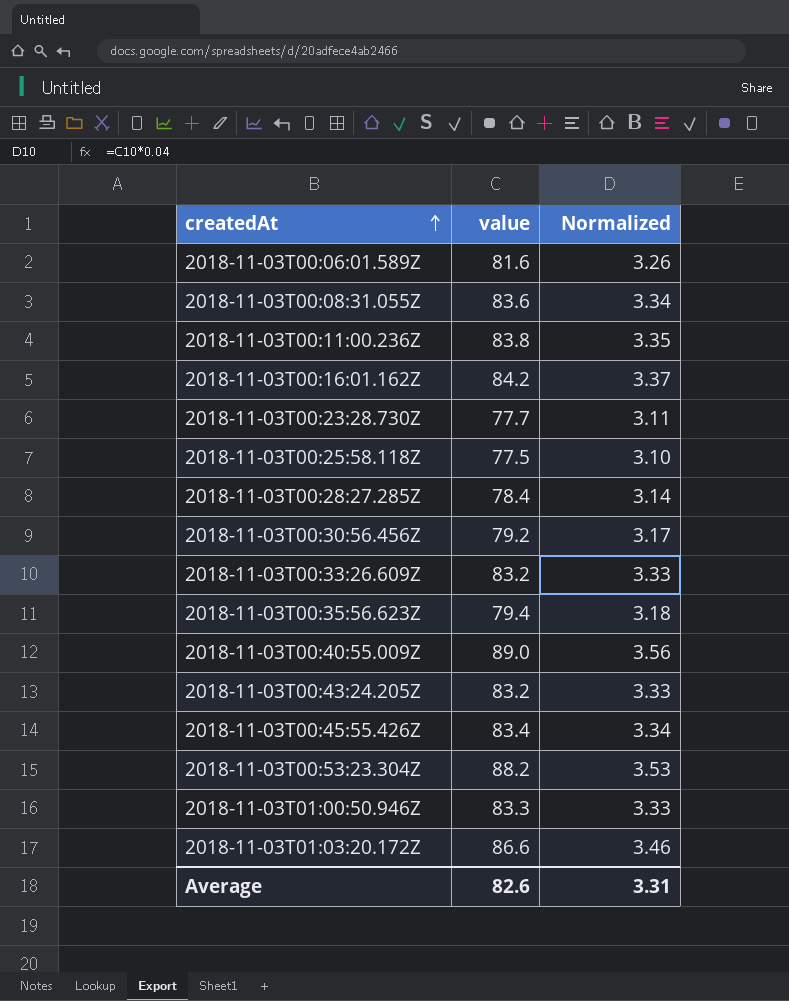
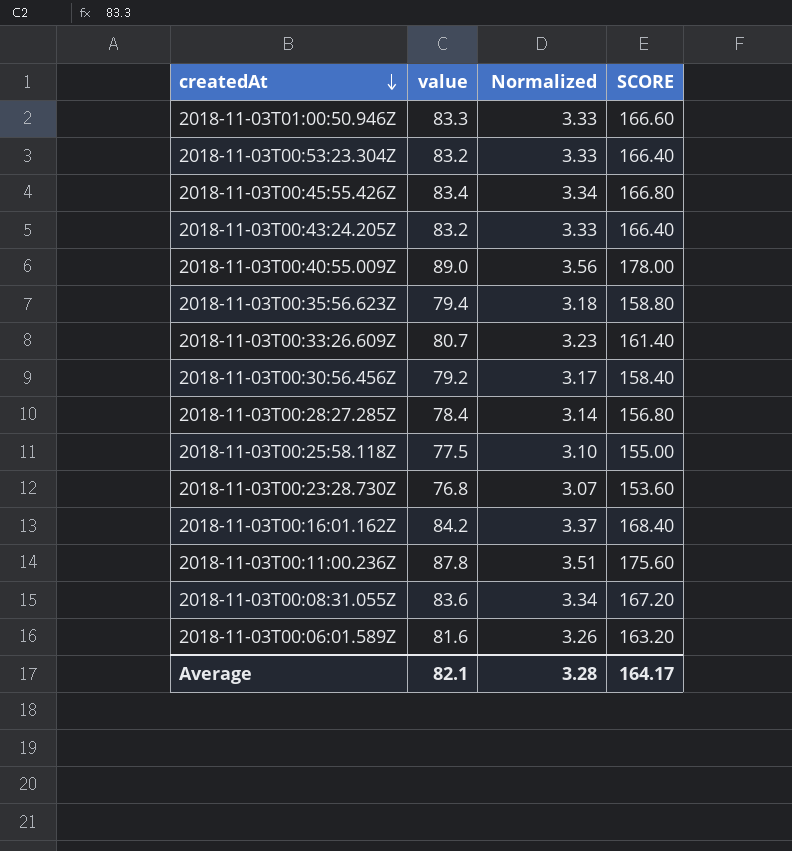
row order: createdAt ascending -> createdAt descending
column SCORE | formula: none -> [value] * 2
row 2018-11-03T01:03:20.172Z: 86.6 | 3.46 -> none
2018-11-03T00:53:23.304Z | value: 88.2 -> 83.2
2018-11-03T00:53:23.304Z | Normalized: 3.53 -> 3.33
2018-11-03T00:33:26.609Z | value: 83.2 -> 80.7
2018-11-03T00:33:26.609Z | Normalized: 3.33 -> 3.23
2018-11-03T00:23:28.730Z | value: 77.7 -> 76.8
2018-11-03T00:23:28.730Z | Normalized: 3.11 -> 3.07
2018-11-03T00:11:00.236Z | value: 83.8 -> 87.8
2018-11-03T00:11:00.236Z | Normalized: 3.35 -> 3.51
Average | value: 82.6 -> 82.1
Average | Normalized: 3.31 -> 3.28

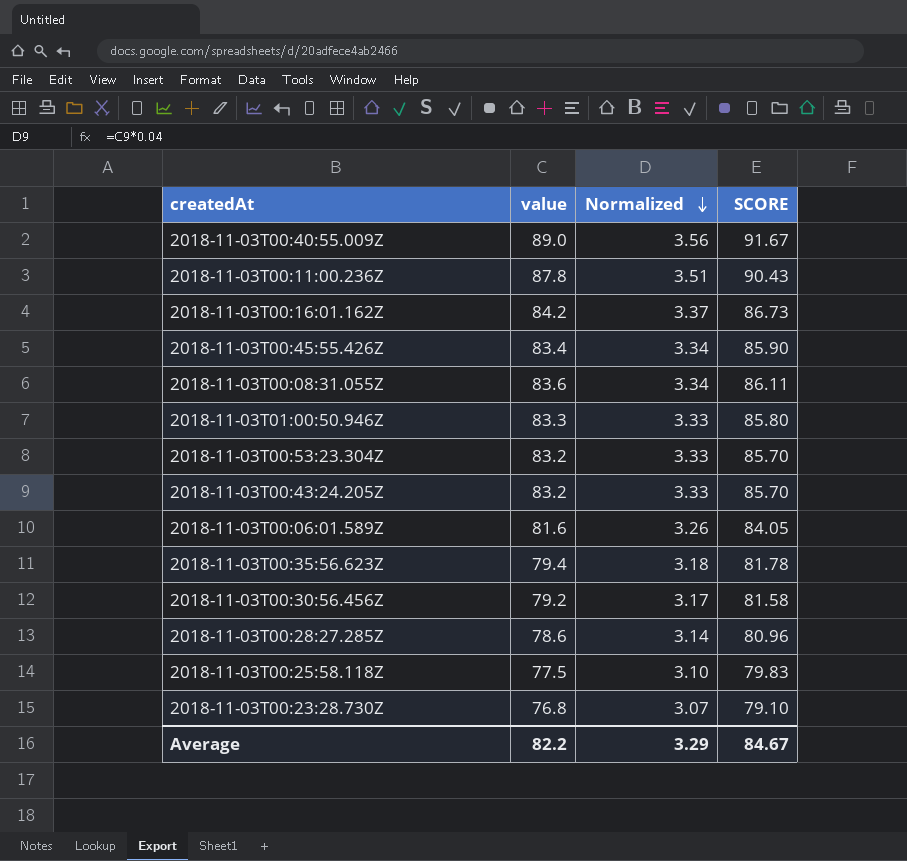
row order: createdAt descending -> Normalized descending
column SCORE | formula: [value] * 2 -> [value] * 1.03
row 2018-11-03T00:33:26.609Z: 80.7 | 3.23 | 161.40 -> none
2018-11-03T00:28:27.285Z | value: 78.4 -> 78.6
Average | value: 82.1 -> 82.2
Average | Normalized: 3.28 -> 3.29
Average | SCORE: 164.17 -> 84.67

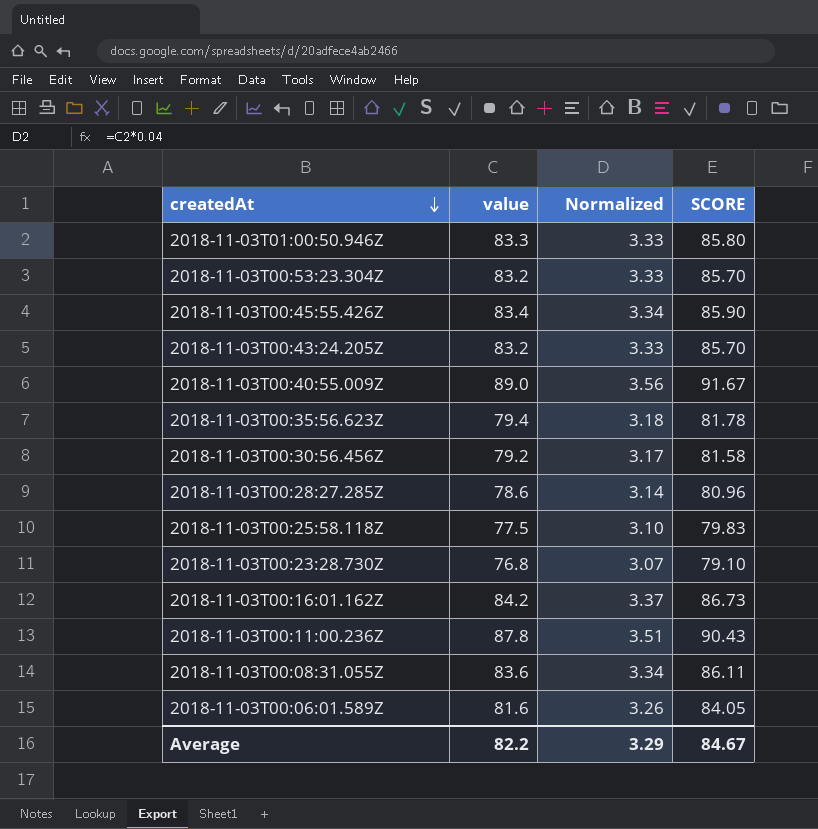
row order: Normalized descending -> createdAt descending

